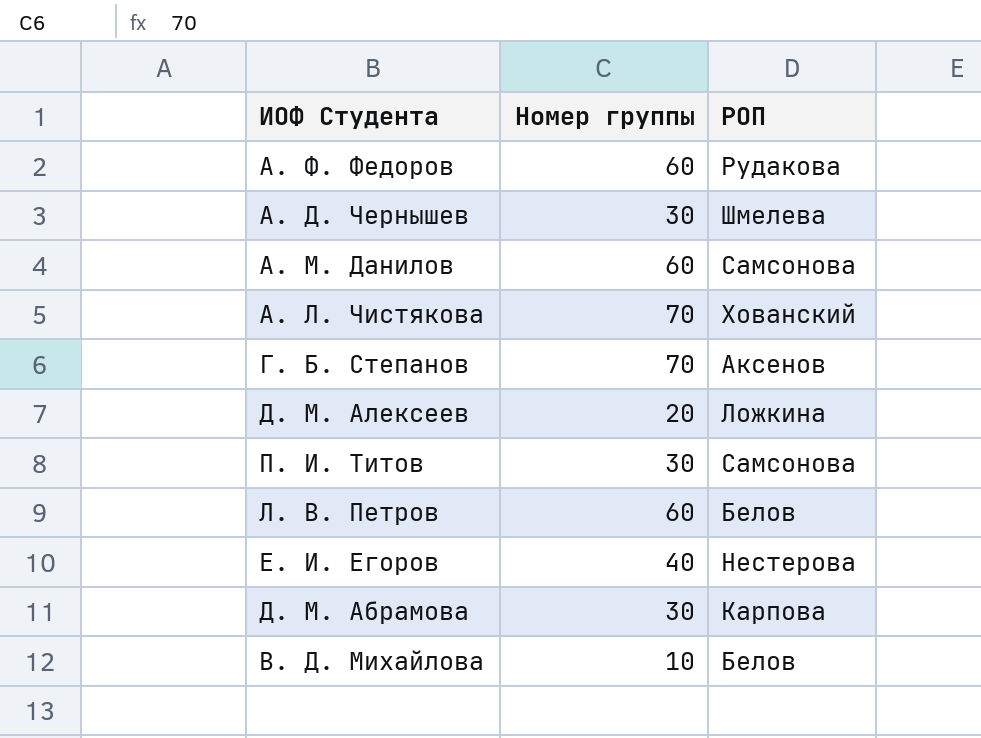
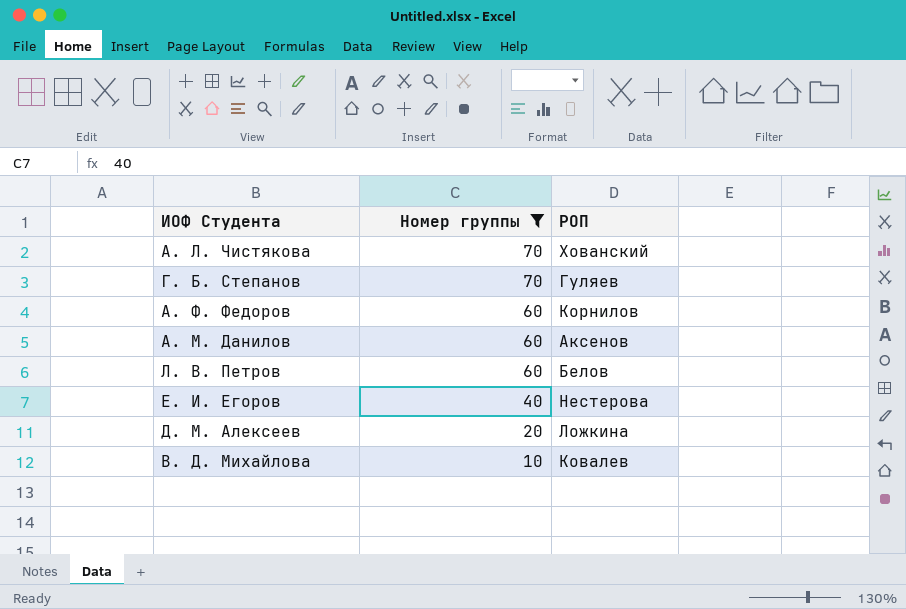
filter: none -> Номер группы != 30
row order: none -> Номер группы descending
Г. Б. Степанов | РОП: Аксенов -> Гуляев
А. Ф. Федоров | РОП: Рудакова -> Корнилов
А. М. Данилов | РОП: Самсонова -> Аксенов
В. Д. Михайлова | РОП: Белов -> Ковалев

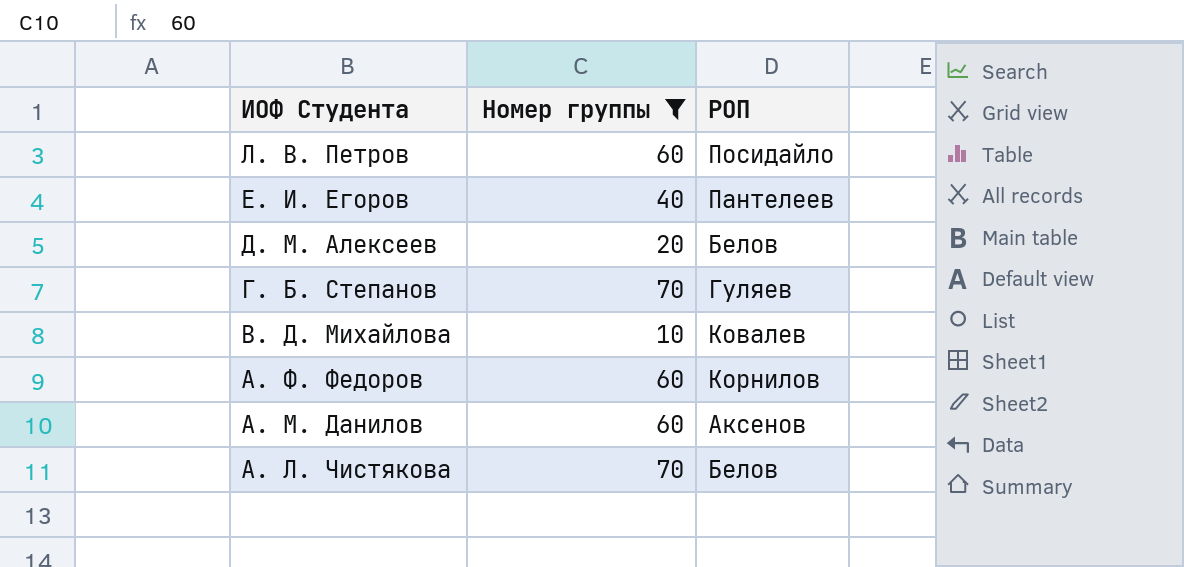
row order: Номер группы descending -> ИОФ Студента descending
Л. В. Петров | РОП: Белов -> Посидайло
Е. И. Егоров | РОП: Нестерова -> Пантелеев
Д. М. Алексеев | РОП: Ложкина -> Белов
А. Л. Чистякова | РОП: Хованский -> Белов

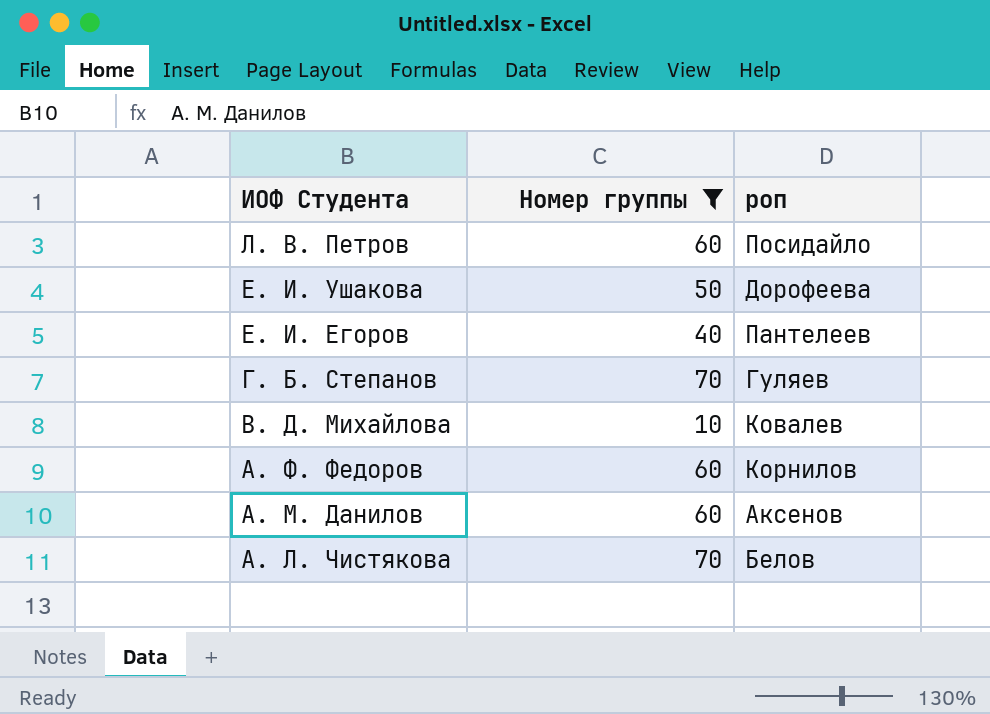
column name: РОП -> роп
row Д. М. Алексеев: 20 | Белов -> none
row Е. И. Ушакова: none -> 50 | Дорофеева

